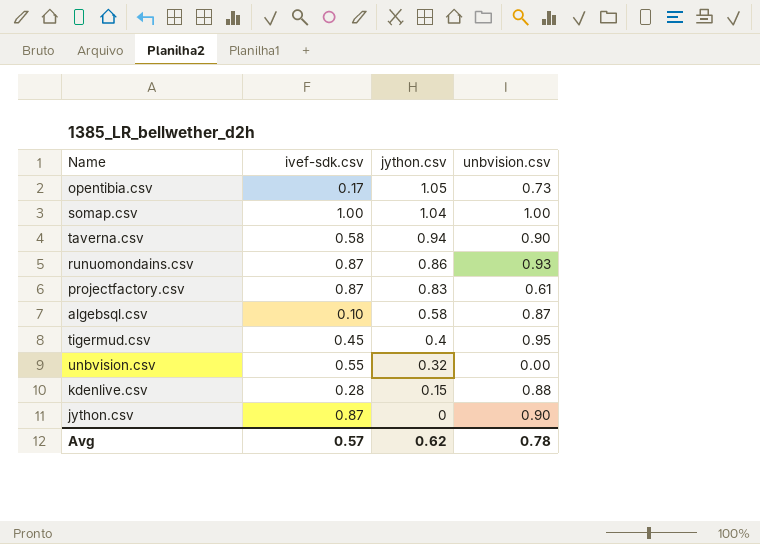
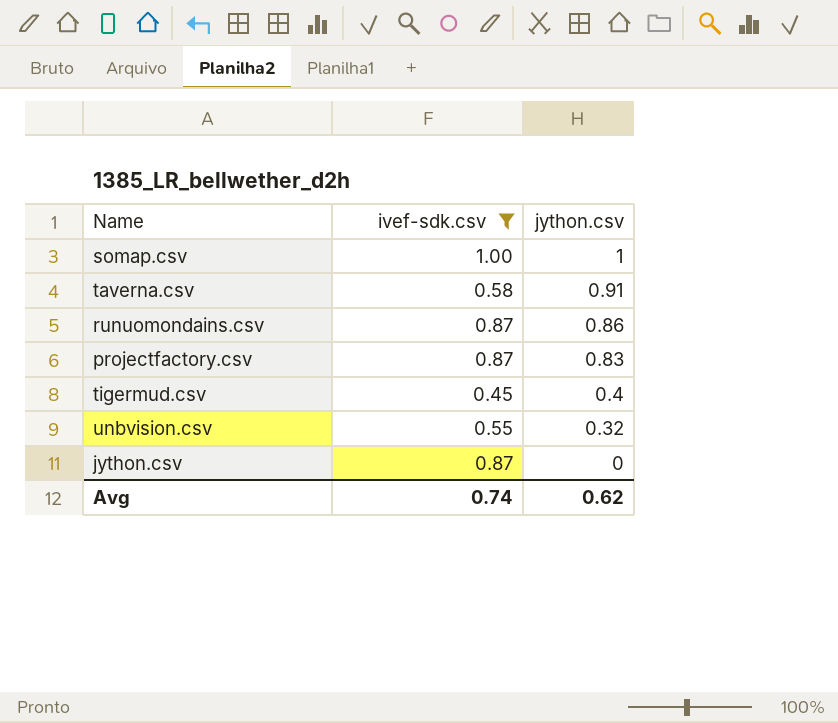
filter: none -> ivef-sdk.csv >= 0.45
column unbvision.csv | position: 4 -> none
somap.csv | jython.csv: 1.04 -> 1
taverna.csv | jython.csv: 0.94 -> 0.91
Avg | ivef-sdk.csv: 0.57 -> 0.74

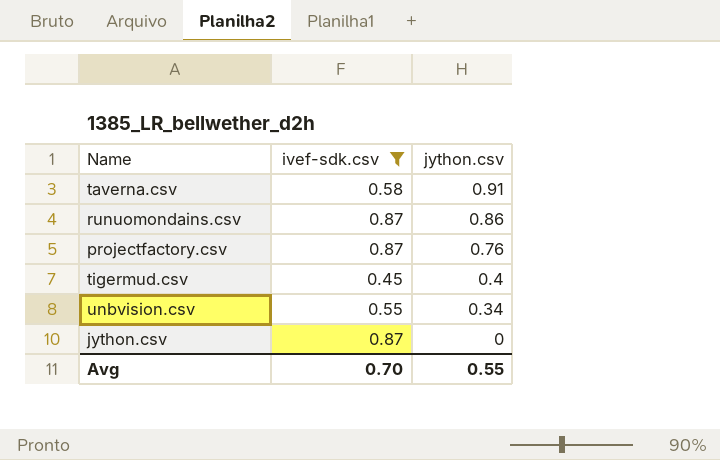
row somap.csv: 1.00 | 1 -> none
projectfactory.csv | jython.csv: 0.83 -> 0.76
unbvision.csv | jython.csv: 0.32 -> 0.34
Avg | ivef-sdk.csv: 0.74 -> 0.70
Avg | jython.csv: 0.62 -> 0.55

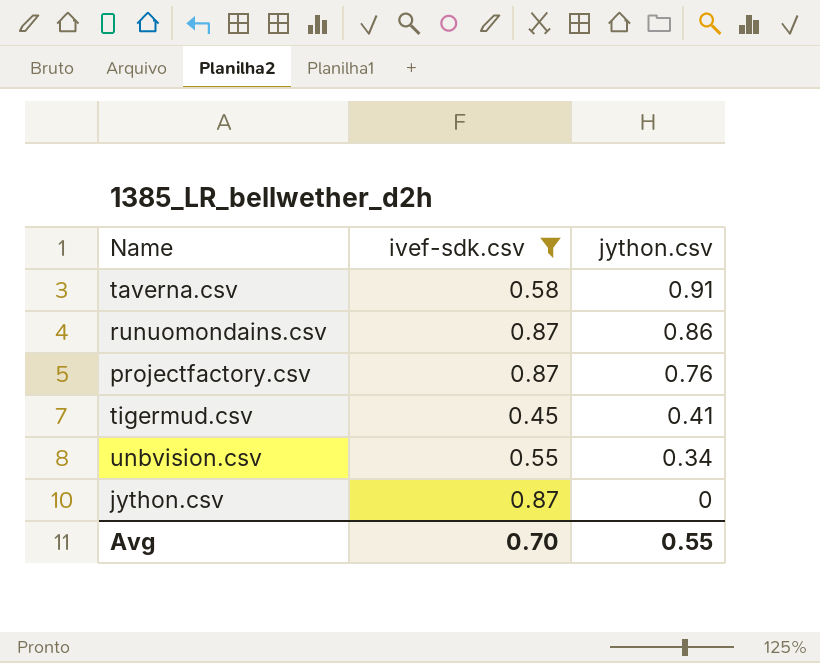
tigermud.csv | jython.csv: 0.4 -> 0.41

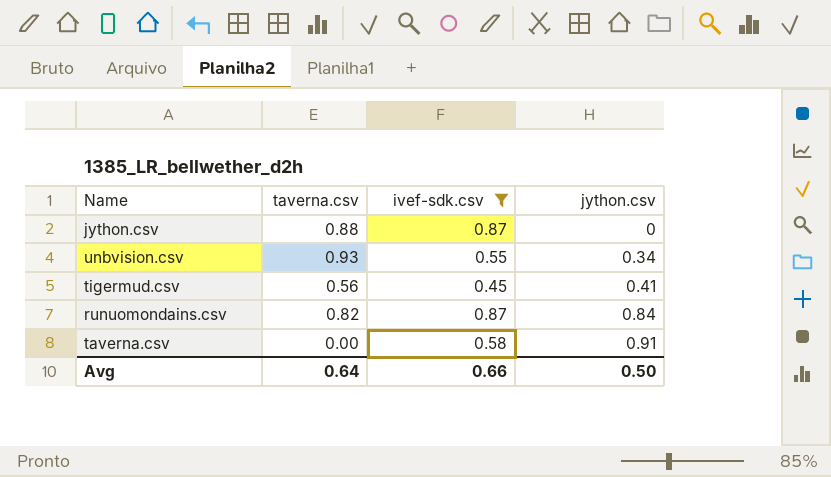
row order: jython.csv descending -> jython.csv ascending
column taverna.csv | position: none -> 2
row projectfactory.csv: 0.87 | 0.76 -> none
runuomondains.csv | jython.csv: 0.86 -> 0.84
Avg | ivef-sdk.csv: 0.70 -> 0.66
Avg | jython.csv: 0.55 -> 0.50

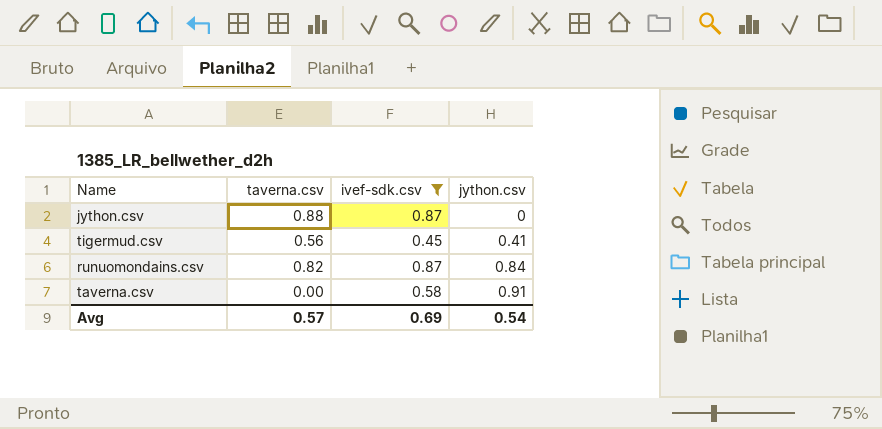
row unbvision.csv: 0.93 | 0.55 | 0.34 -> none
Avg | taverna.csv: 0.64 -> 0.57
Avg | ivef-sdk.csv: 0.66 -> 0.69
Avg | jython.csv: 0.50 -> 0.54

